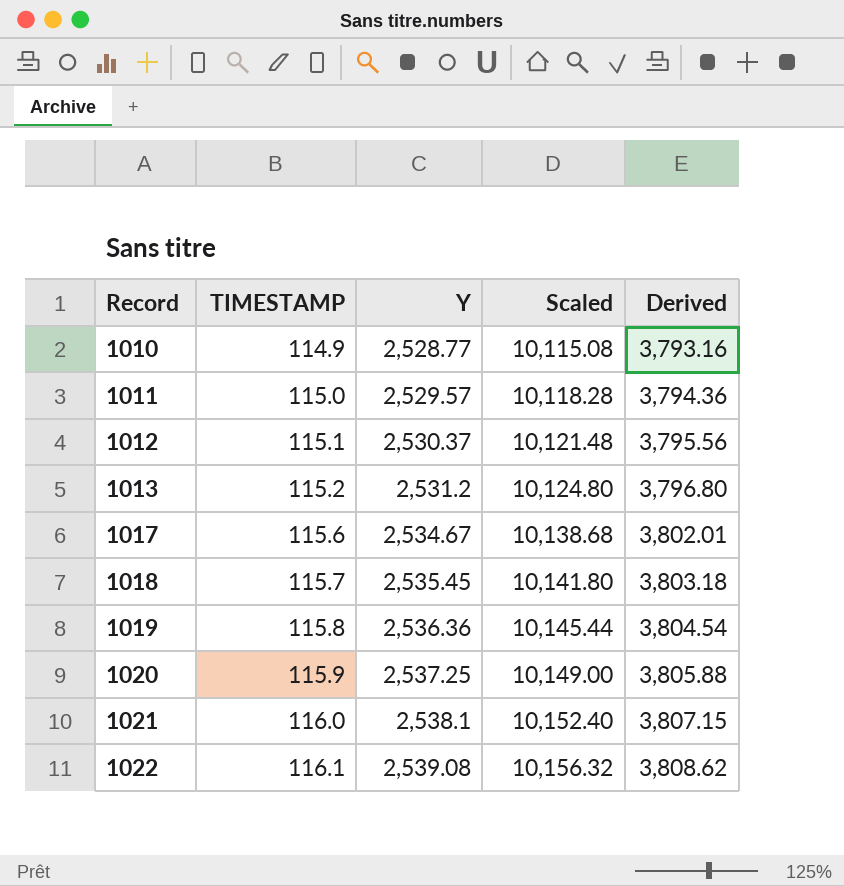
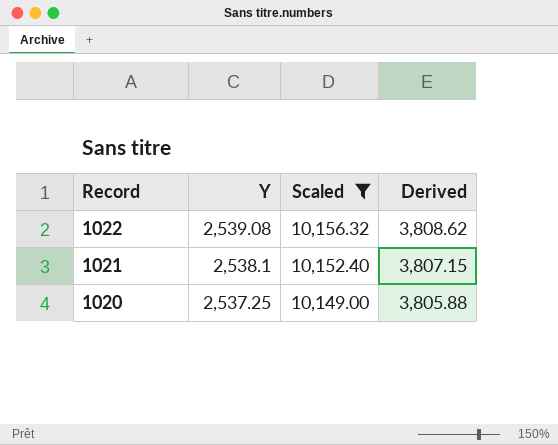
filter: none -> Scaled >= 10,149.00
row order: Record ascending -> Record descending
column TIMESTAMP | position: 2 -> none

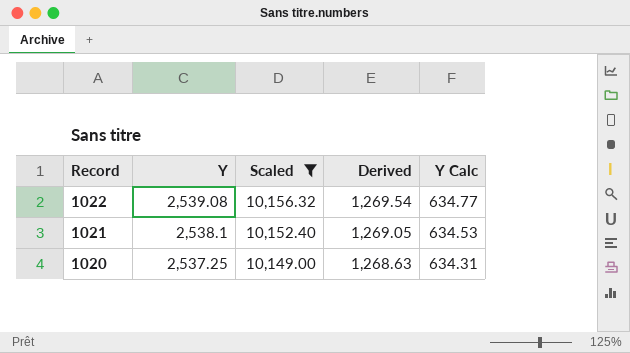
column Derived | formula: [Y] * 1.5 -> [Y] * 0.5
column Y Calc | formula: none -> [Y] * 0.25

